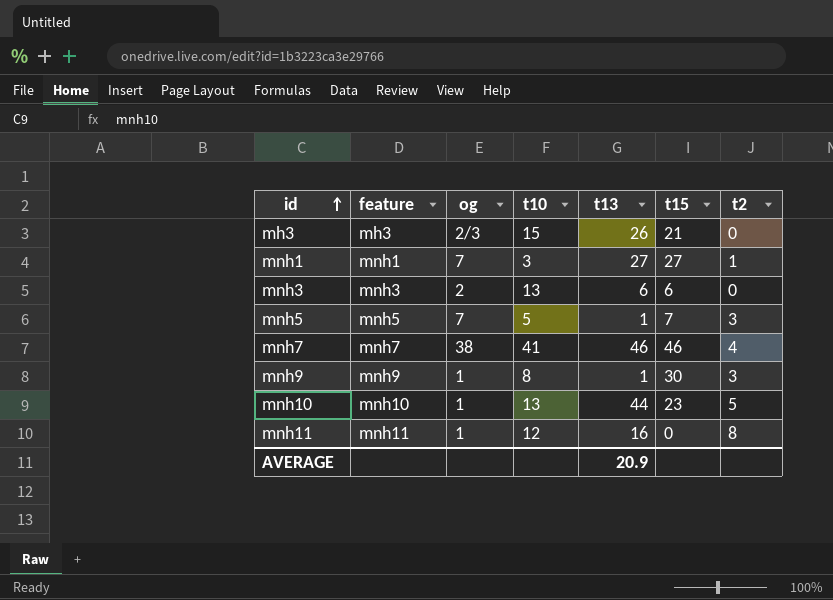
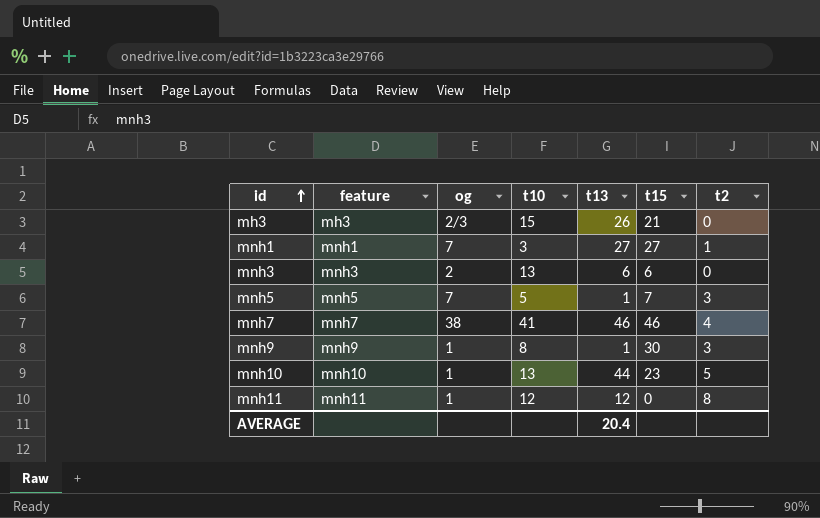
mnh11 | t13: 16 -> 12
AVERAGE | t13: 20.9 -> 20.4

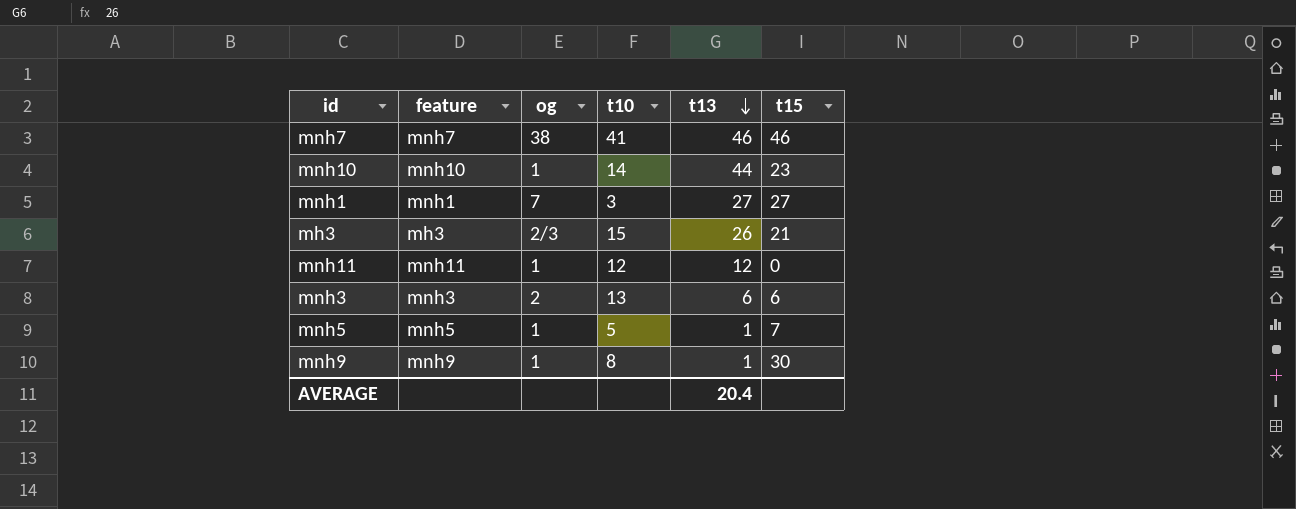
row order: id ascending -> t13 descending
column t2 | position: 7 -> none
mnh10 | t10: 13 -> 14
mnh5 | og: 7 -> 1

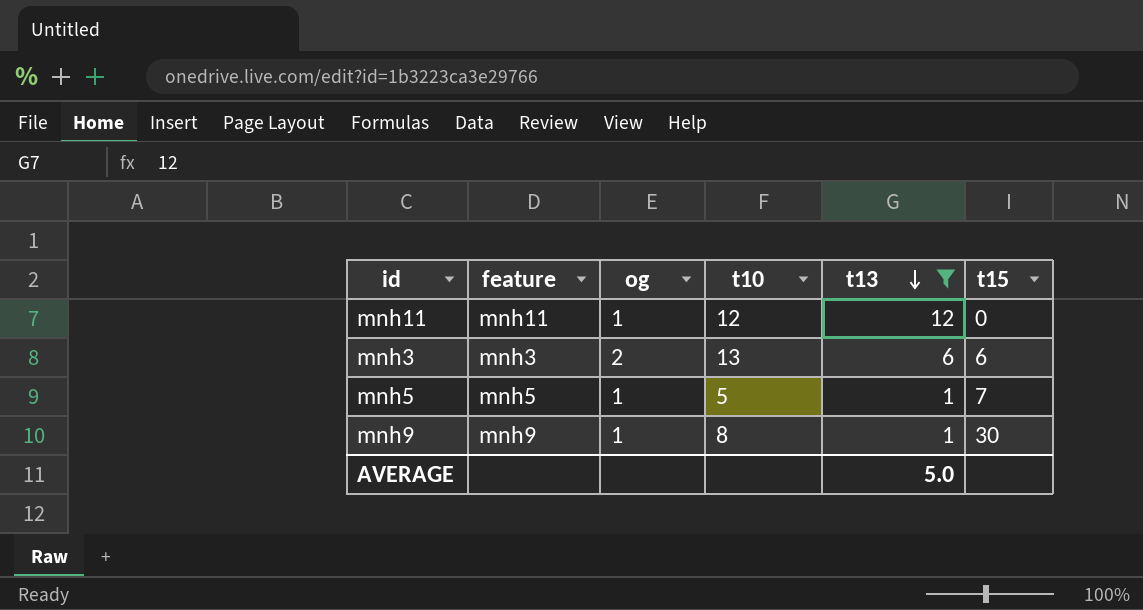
filter: none -> t13 <= 12
AVERAGE | t13: 20.4 -> 5.0

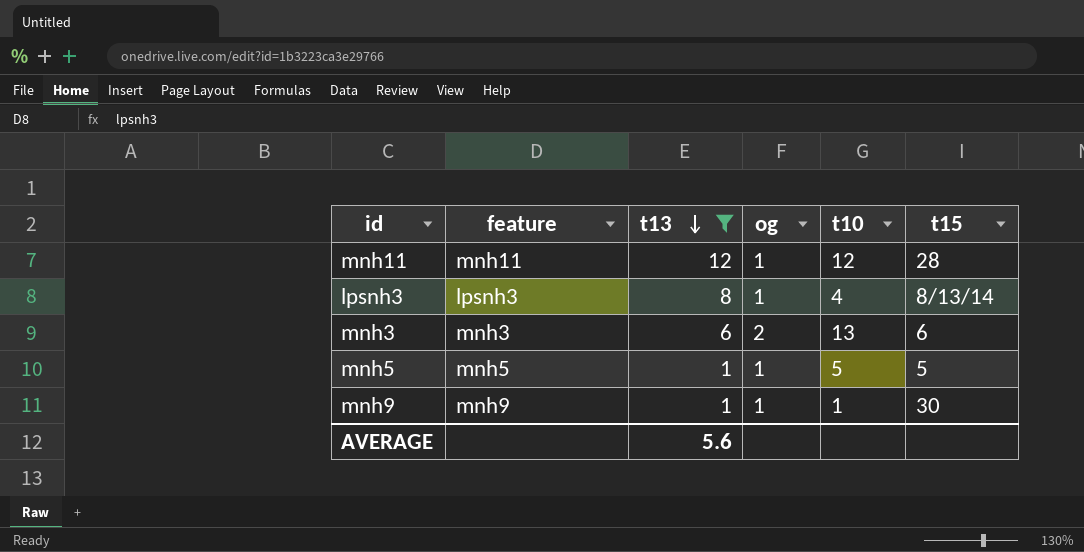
column t13 | position: 5 -> 3
mnh11 | t15: 0 -> 28
row lpsnh3: none -> lpsnh3 | 8 | 1 | 4 | 8/13/14
mnh5 | t15: 7 -> 5
mnh9 | t10: 8 -> 1
AVERAGE | t13: 5.0 -> 5.6

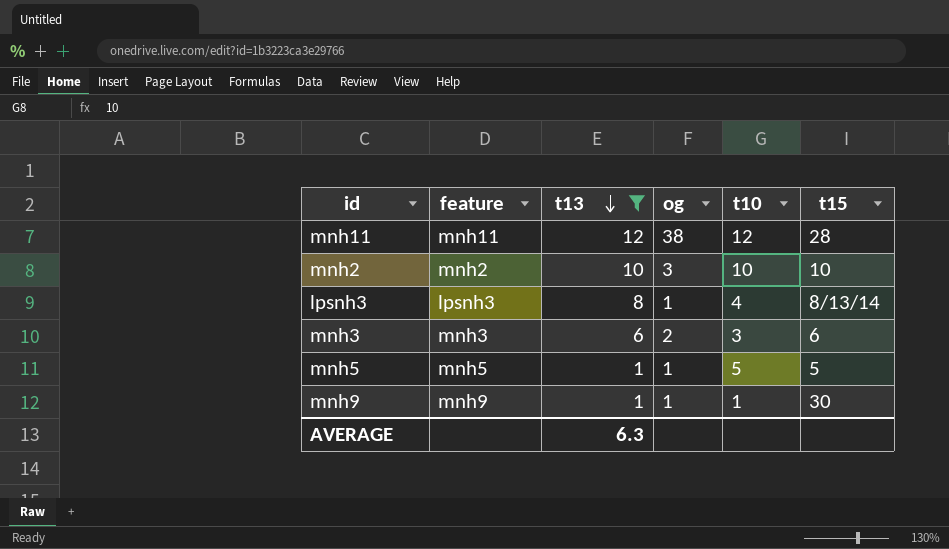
mnh11 | og: 1 -> 38
row mnh2: none -> mnh2 | 10 | 3 | 10 | 10
mnh3 | t10: 13 -> 3
AVERAGE | t13: 5.6 -> 6.3

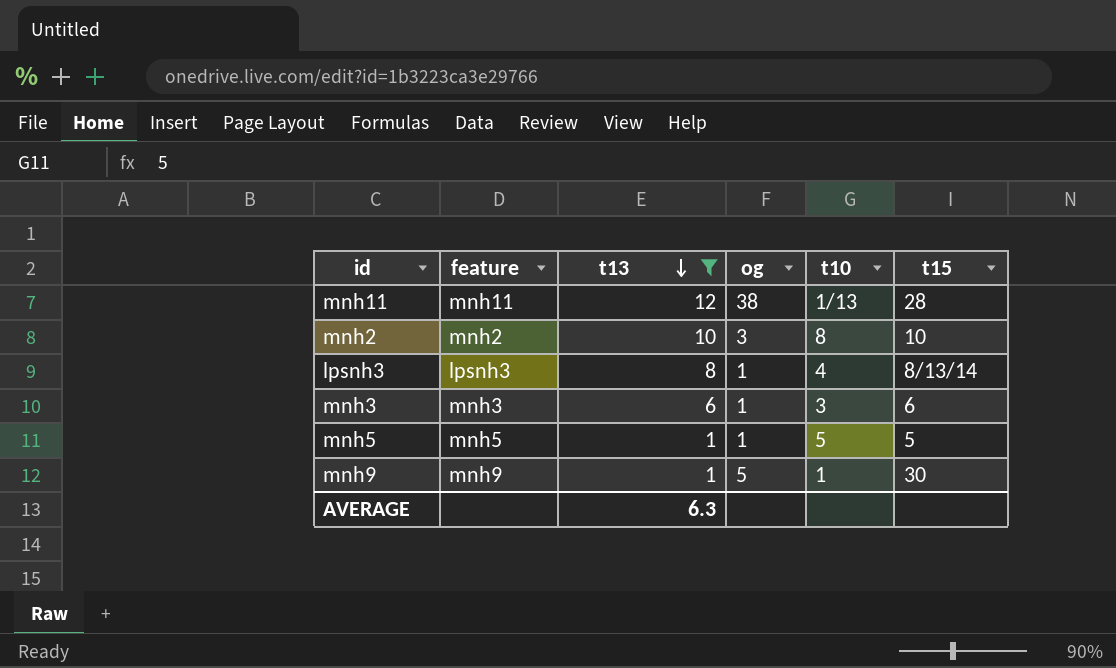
mnh11 | t10: 12 -> 1/13
mnh2 | t10: 10 -> 8
mnh3 | og: 2 -> 1
mnh9 | og: 1 -> 5

